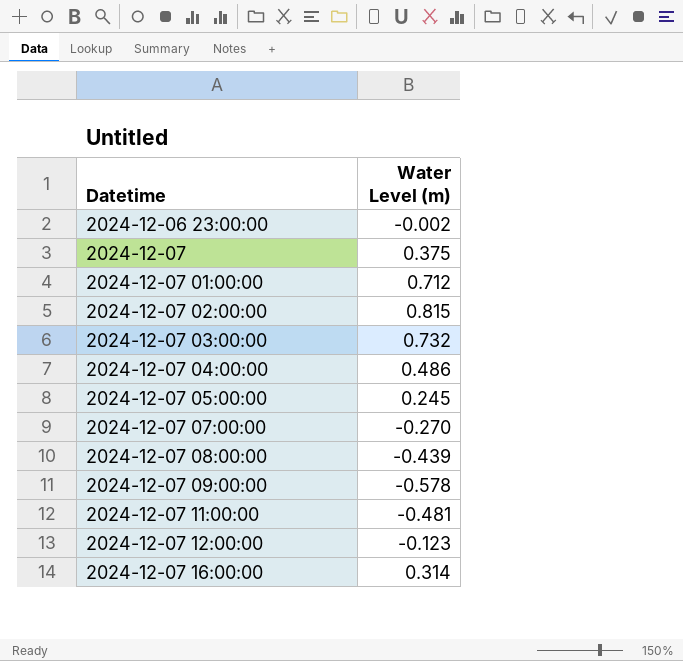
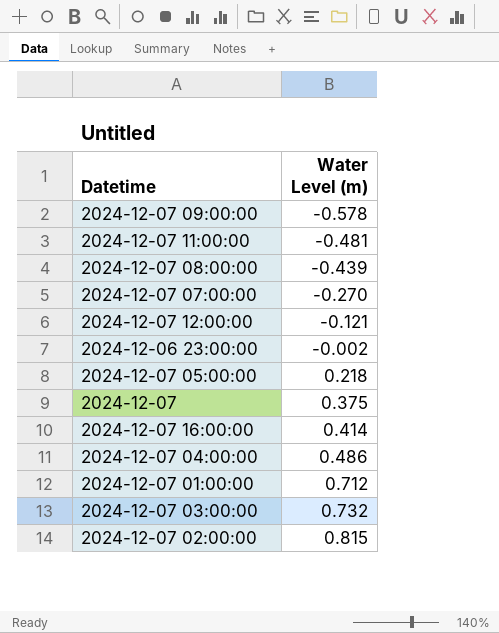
row order: Datetime ascending -> Water Level (m) ascending
2024-12-07 12:00:00 | Water Level (m): -0.123 -> -0.121
2024-12-07 05:00:00 | Water Level (m): 0.245 -> 0.218
2024-12-07 16:00:00 | Water Level (m): 0.314 -> 0.414

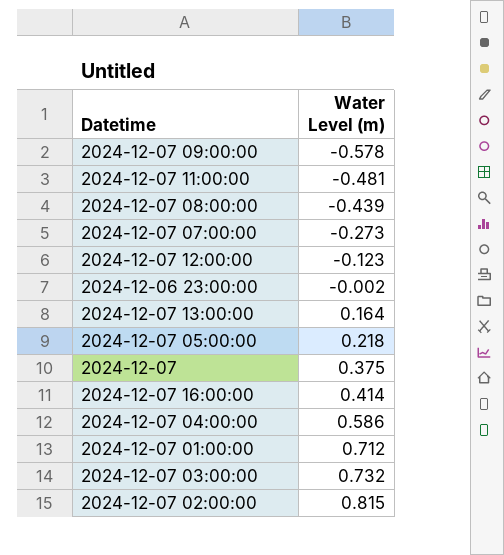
2024-12-07 07:00:00 | Water Level (m): -0.270 -> -0.273
2024-12-07 12:00:00 | Water Level (m): -0.121 -> -0.123
row 2024-12-07 13:00:00: none -> 0.164
2024-12-07 04:00:00 | Water Level (m): 0.486 -> 0.586

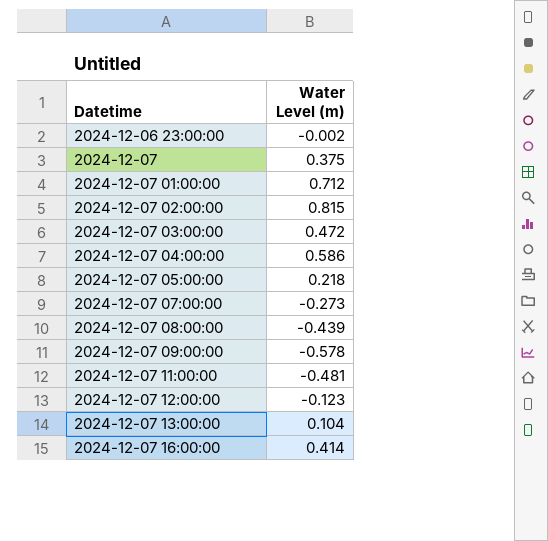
row order: Water Level (m) ascending -> Datetime ascending
2024-12-07 03:00:00 | Water Level (m): 0.732 -> 0.472
2024-12-07 13:00:00 | Water Level (m): 0.164 -> 0.104

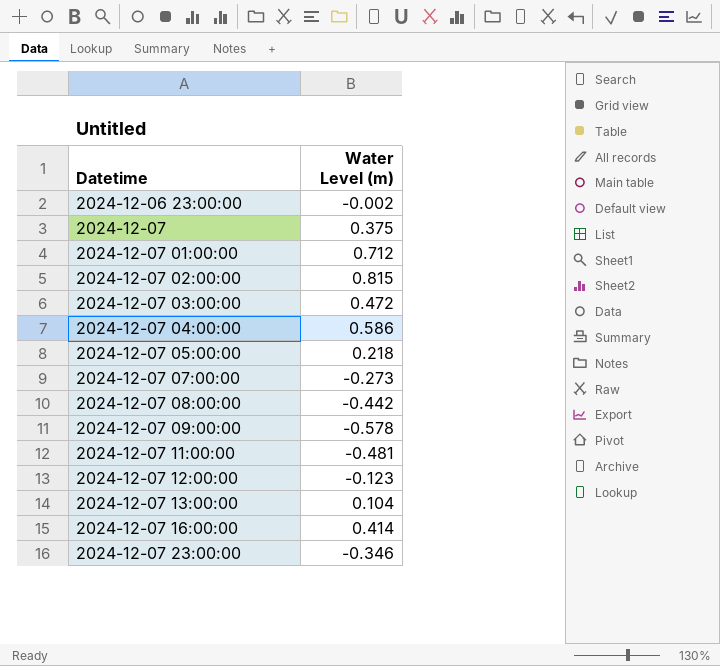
2024-12-07 08:00:00 | Water Level (m): -0.439 -> -0.442
row 2024-12-07 23:00:00: none -> -0.346

